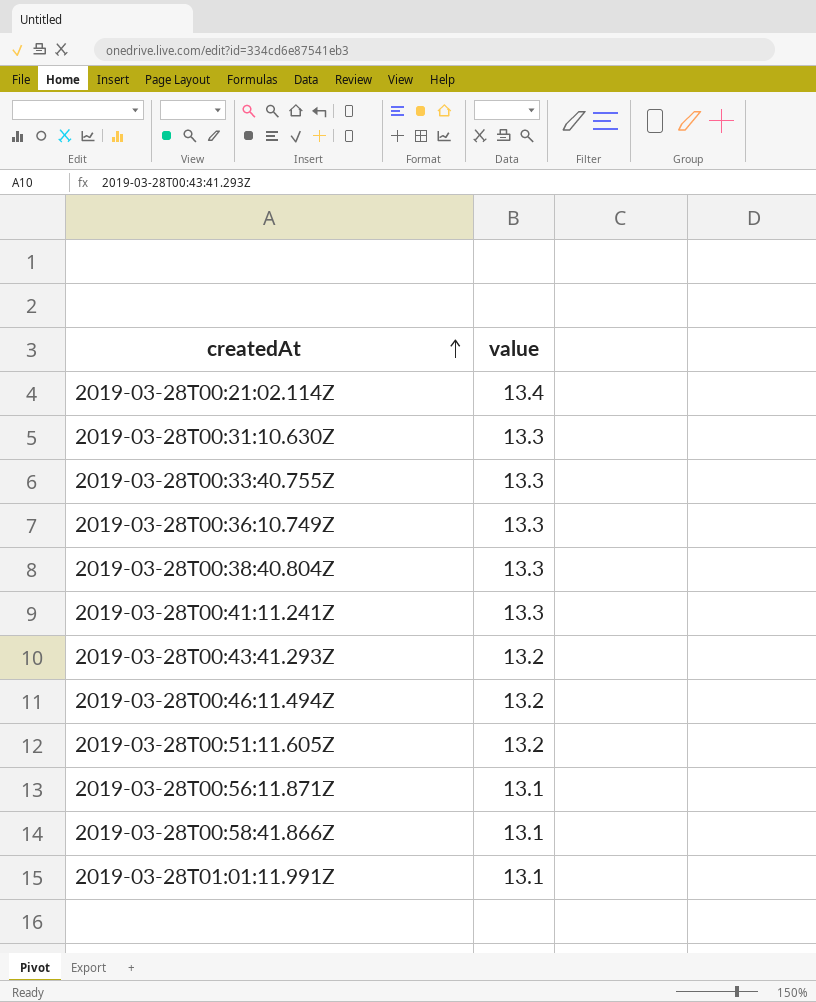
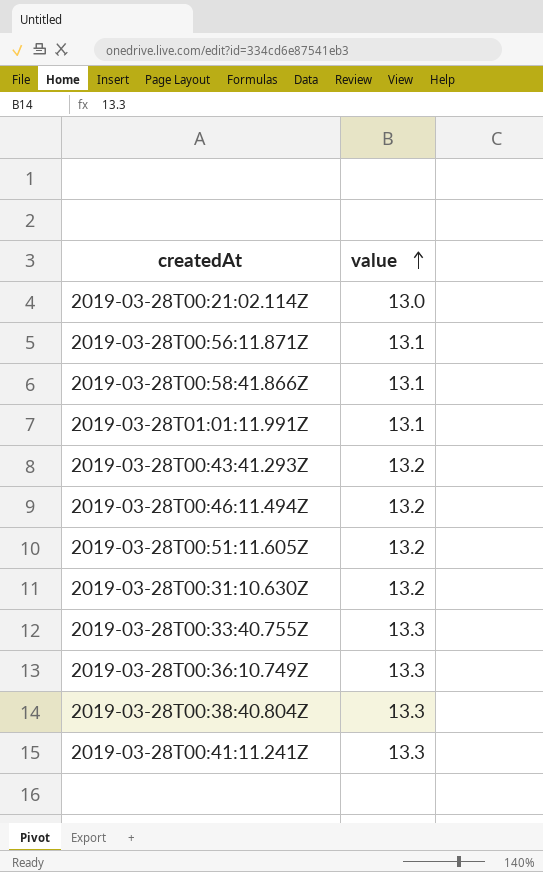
row order: createdAt ascending -> value ascending
2019-03-28T00:21:02.114Z | value: 13.4 -> 13.0
2019-03-28T00:31:10.630Z | value: 13.3 -> 13.2

